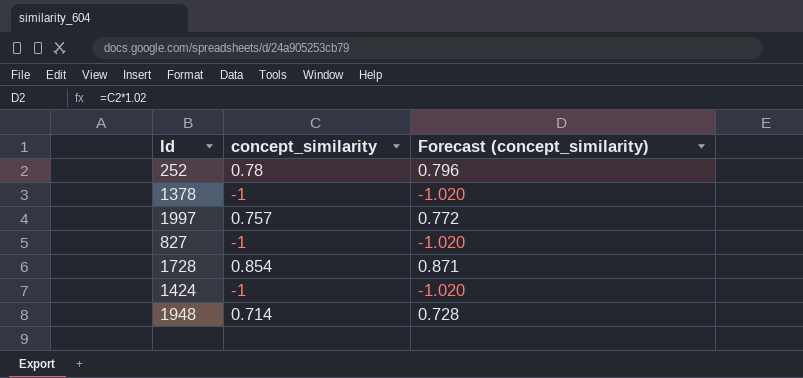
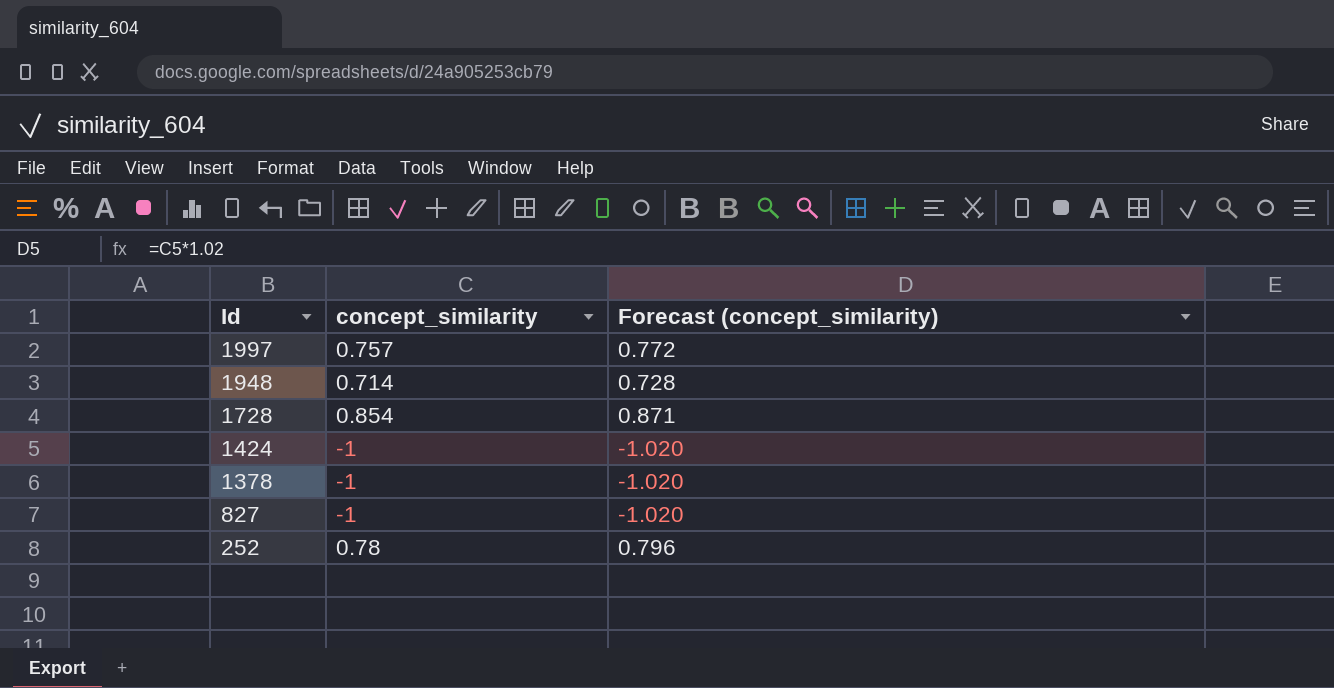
row order: none -> Id descending

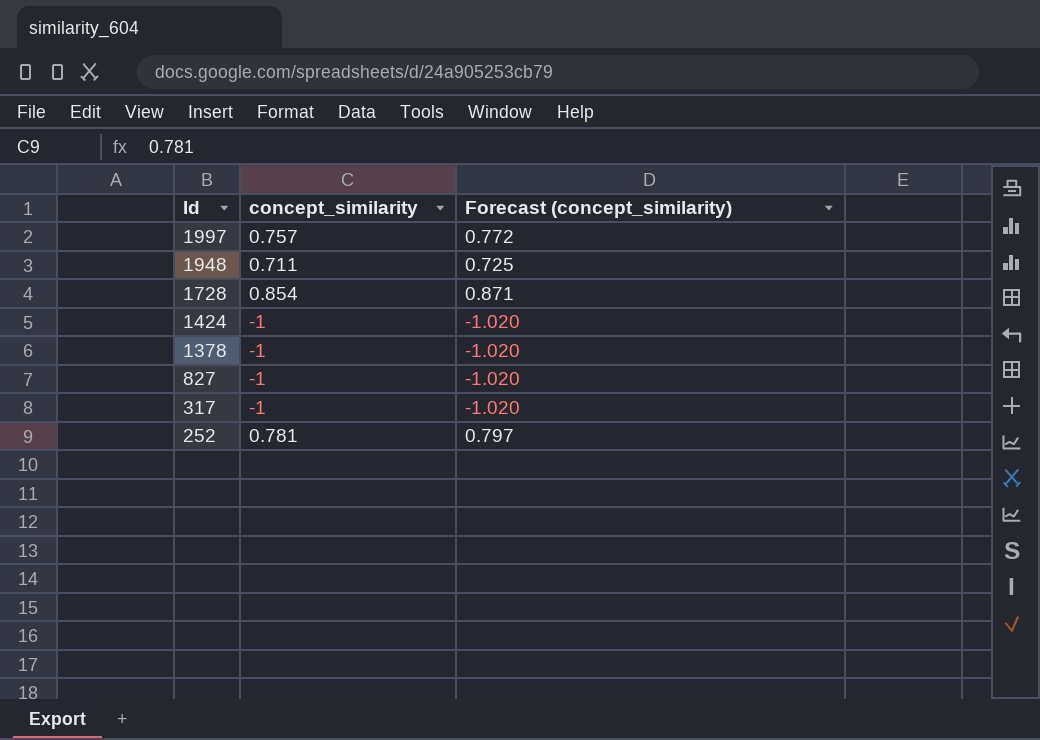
1948 | concept_similarity: 0.714 -> 0.711
1948 | Forecast (concept_similarity): 0.728 -> 0.725
row 317: none -> -1 | -1.020
252 | concept_similarity: 0.78 -> 0.781
252 | Forecast (concept_similarity): 0.796 -> 0.797

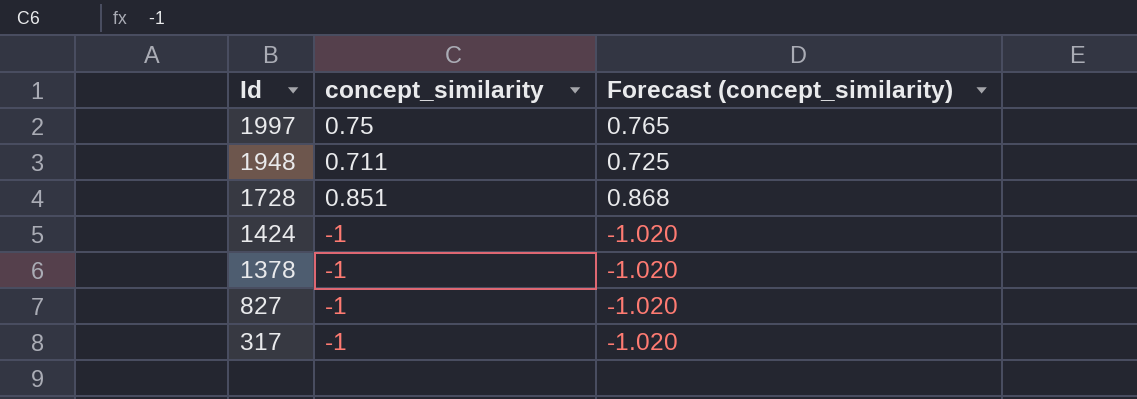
row 252: 0.781 | 0.797 -> none
1997 | concept_similarity: 0.757 -> 0.75
1997 | Forecast (concept_similarity): 0.772 -> 0.765
1728 | concept_similarity: 0.854 -> 0.851
1728 | Forecast (concept_similarity): 0.871 -> 0.868

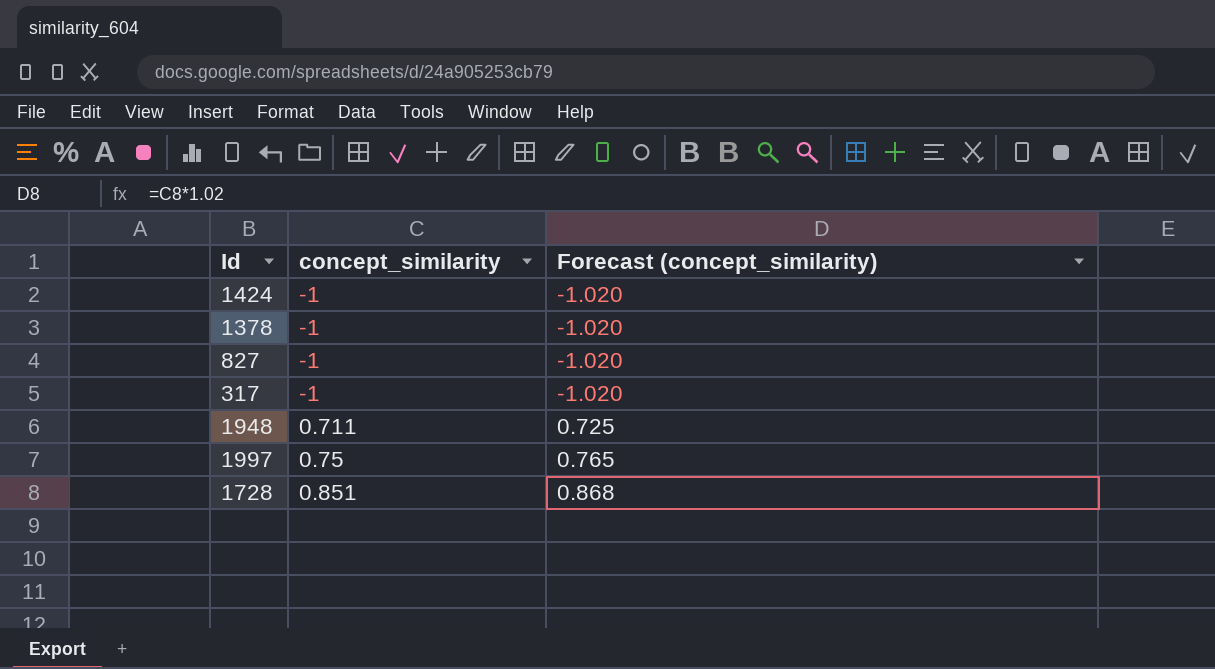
row order: Id descending -> concept_similarity ascending

